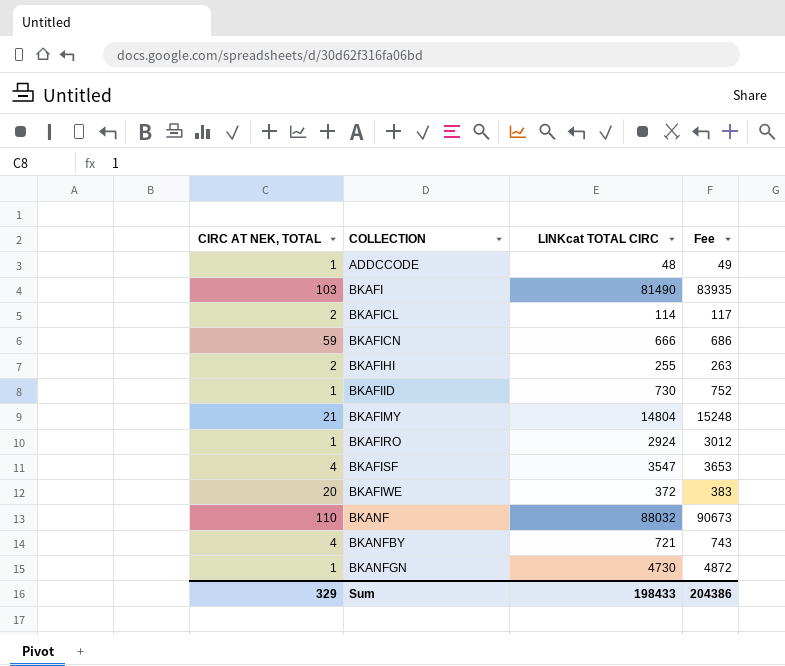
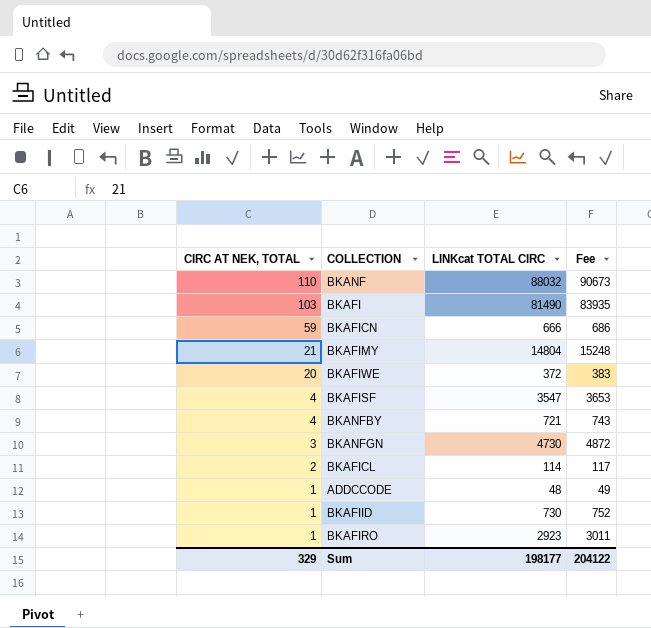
row order: COLLECTION ascending -> CIRC AT NEK, TOTAL descending
row BKAFIHI: 2 | 255 | 263 -> none
BKANFGN | CIRC AT NEK, TOTAL: 1 -> 3
BKAFIRO | LINKcat TOTAL CIRC: 2924 -> 2923
BKAFIRO | Fee: 3012 -> 3011
Sum | LINKcat TOTAL CIRC: 198433 -> 198177
Sum | Fee: 204386 -> 204122

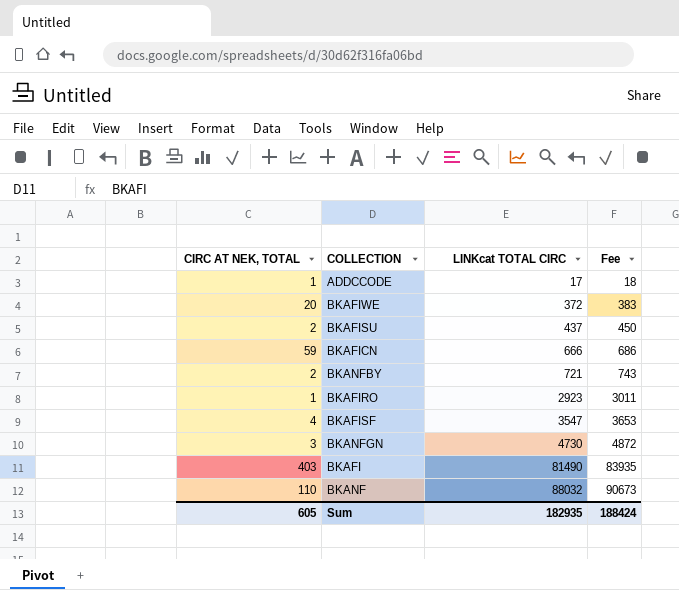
row order: CIRC AT NEK, TOTAL descending -> LINKcat TOTAL CIRC ascending
row BKAFIMY: 21 | 14804 | 15248 -> none
row BKAFICL: 2 | 114 | 117 -> none
row BKAFIID: 1 | 730 | 752 -> none
ADDCCODE | LINKcat TOTAL CIRC: 48 -> 17
ADDCCODE | Fee: 49 -> 18
row BKAFISU: none -> 2 | 437 | 450
BKANFBY | CIRC AT NEK, TOTAL: 4 -> 2
BKAFI | CIRC AT NEK, TOTAL: 103 -> 403
Sum | CIRC AT NEK, TOTAL: 329 -> 605
Sum | LINKcat TOTAL CIRC: 198177 -> 182935
Sum | Fee: 204122 -> 188424

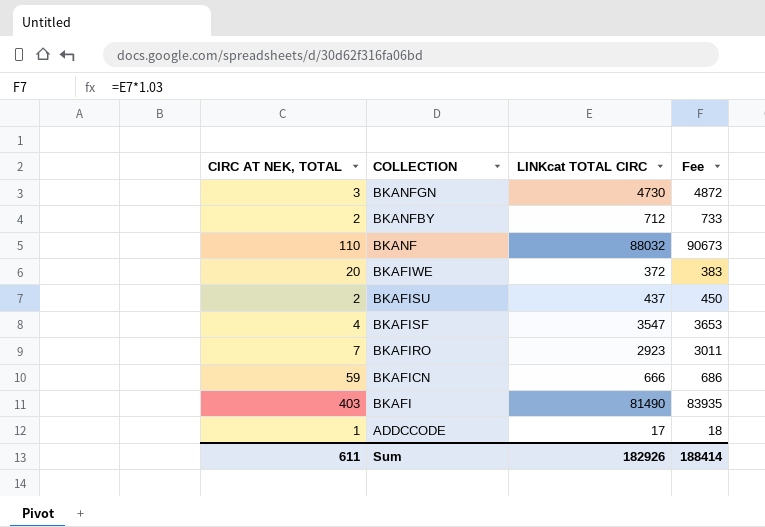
row order: LINKcat TOTAL CIRC ascending -> COLLECTION descending
BKANFBY | LINKcat TOTAL CIRC: 721 -> 712
BKANFBY | Fee: 743 -> 733
BKAFIRO | CIRC AT NEK, TOTAL: 1 -> 7
Sum | CIRC AT NEK, TOTAL: 605 -> 611
Sum | LINKcat TOTAL CIRC: 182935 -> 182926
Sum | Fee: 188424 -> 188414

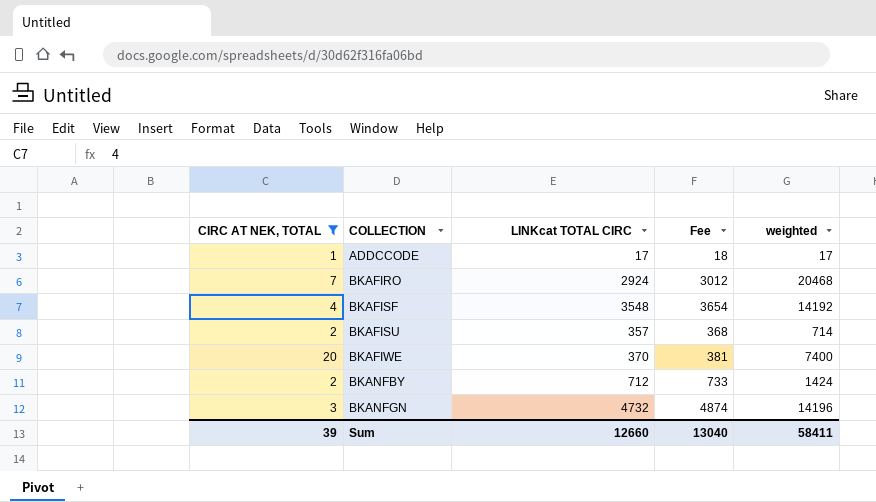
filter: none -> CIRC AT NEK, TOTAL <= 20
row order: COLLECTION descending -> COLLECTION ascending
column weighted | formula: none -> [CIRC AT NEK, TOTAL] * [LINKcat TOTAL CIRC]
BKAFIRO | LINKcat TOTAL CIRC: 2923 -> 2924
BKAFIRO | Fee: 3011 -> 3012
BKAFISF | LINKcat TOTAL CIRC: 3547 -> 3548
BKAFISF | Fee: 3653 -> 3654
BKAFISU | LINKcat TOTAL CIRC: 437 -> 357
BKAFISU | Fee: 450 -> 368
BKAFIWE | LINKcat TOTAL CIRC: 372 -> 370
BKAFIWE | Fee: 383 -> 381
BKANFGN | LINKcat TOTAL CIRC: 4730 -> 4732
BKANFGN | Fee: 4872 -> 4874
Sum | CIRC AT NEK, TOTAL: 611 -> 39
Sum | LINKcat TOTAL CIRC: 182926 -> 12660
Sum | Fee: 188414 -> 13040

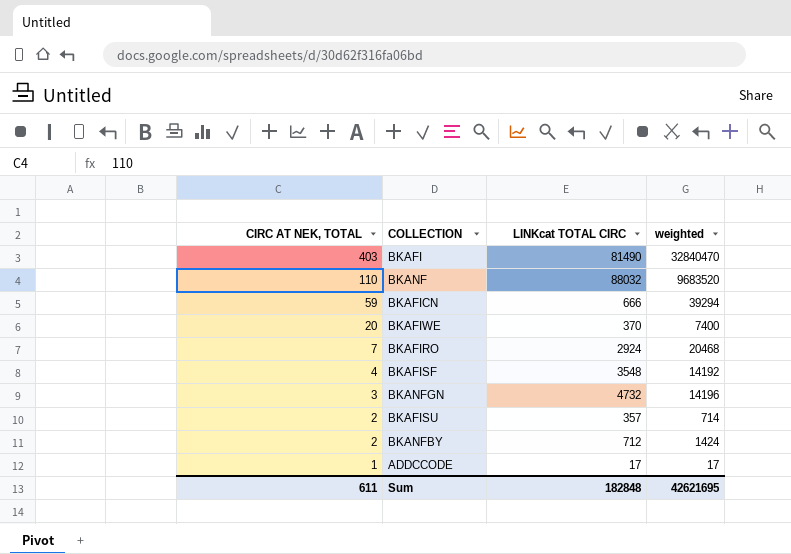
filter: CIRC AT NEK, TOTAL <= 20 -> none
row order: COLLECTION ascending -> CIRC AT NEK, TOTAL descending
column Fee | formula: [LINKcat TOTAL CIRC] * 1.03 -> none
Sum | CIRC AT NEK, TOTAL: 39 -> 611
Sum | LINKcat TOTAL CIRC: 12660 -> 182848
Sum | weighted: 58411 -> 42621695

